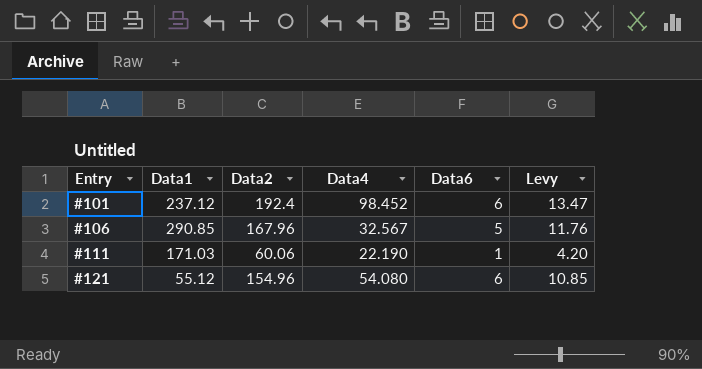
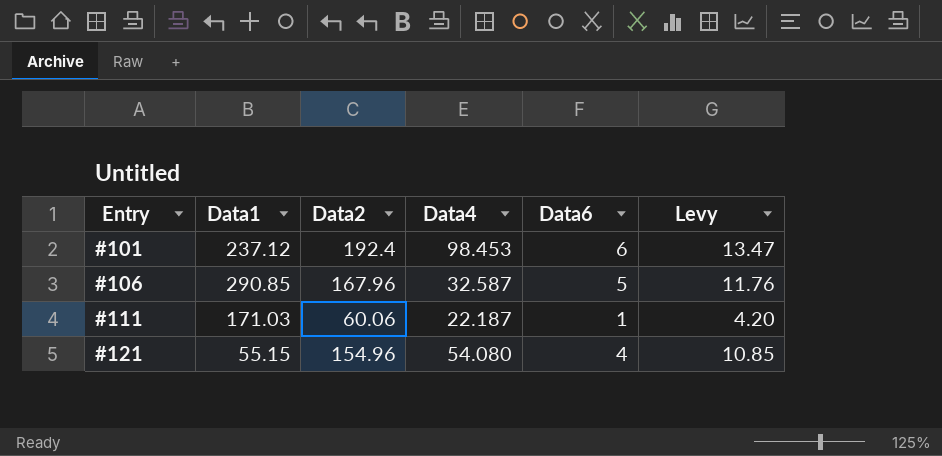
#101 | Data4: 98.452 -> 98.453
#106 | Data4: 32.567 -> 32.587
#111 | Data4: 22.190 -> 22.187
#121 | Data1: 55.12 -> 55.15
#121 | Data6: 6 -> 4

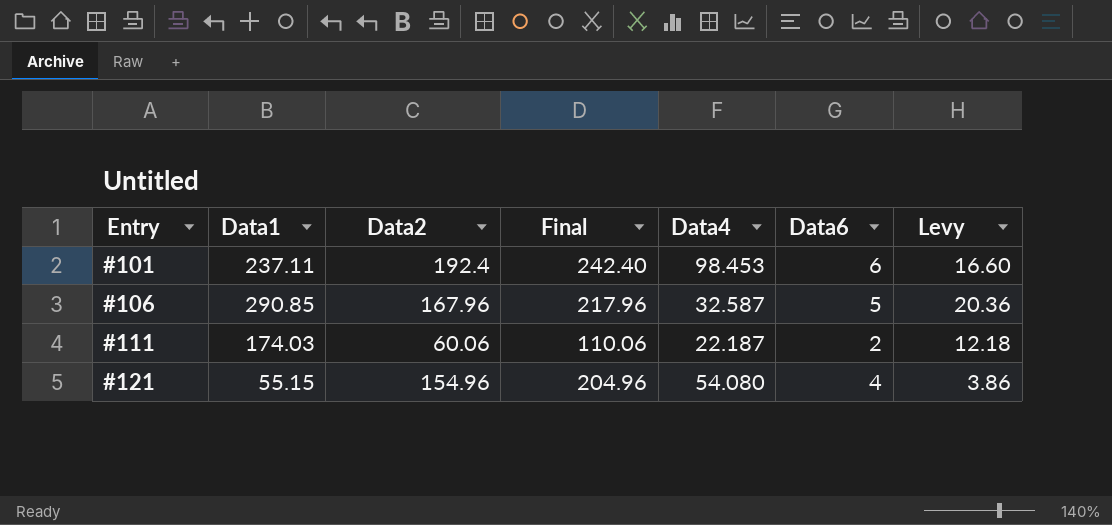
column Final | formula: none -> [Data2] + 50
column Levy | formula: [Data2] * 0.07 -> [Data1] * 0.07
#101 | Data1: 237.12 -> 237.11
#111 | Data1: 171.03 -> 174.03
#111 | Data6: 1 -> 2

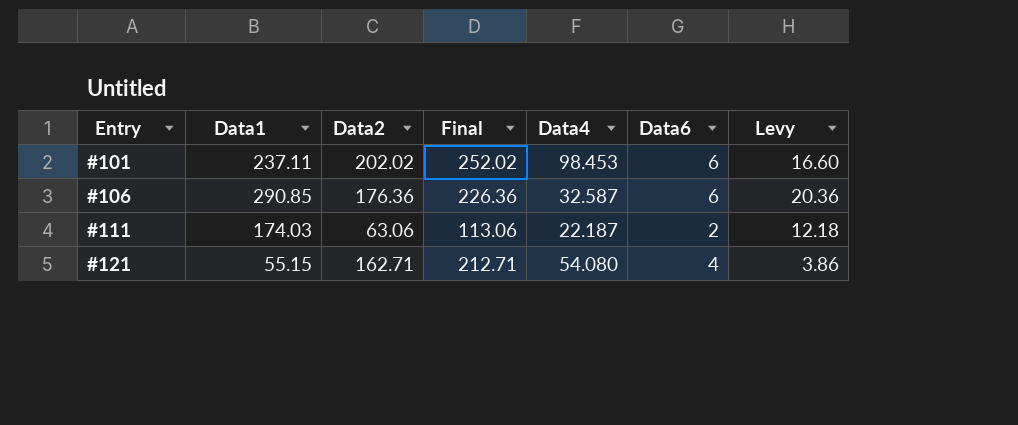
#101 | Data2: 192.4 -> 202.02
#101 | Final: 242.40 -> 252.02
#106 | Data2: 167.96 -> 176.36
#106 | Final: 217.96 -> 226.36
#106 | Data6: 5 -> 6
#111 | Data2: 60.06 -> 63.06
#111 | Final: 110.06 -> 113.06
#121 | Data2: 154.96 -> 162.71
#121 | Final: 204.96 -> 212.71

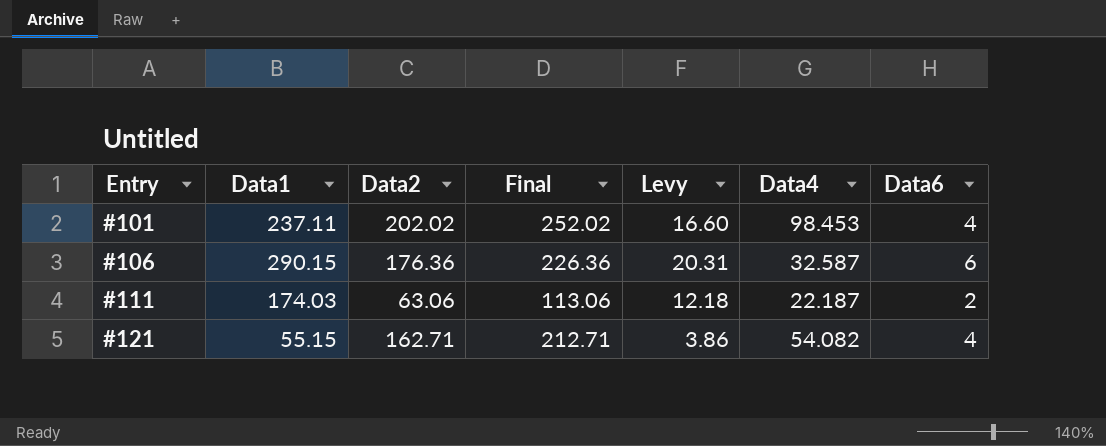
column Levy | position: 7 -> 5
#101 | Data6: 6 -> 4
#106 | Data1: 290.85 -> 290.15
#106 | Levy: 20.36 -> 20.31
#121 | Data4: 54.080 -> 54.082

